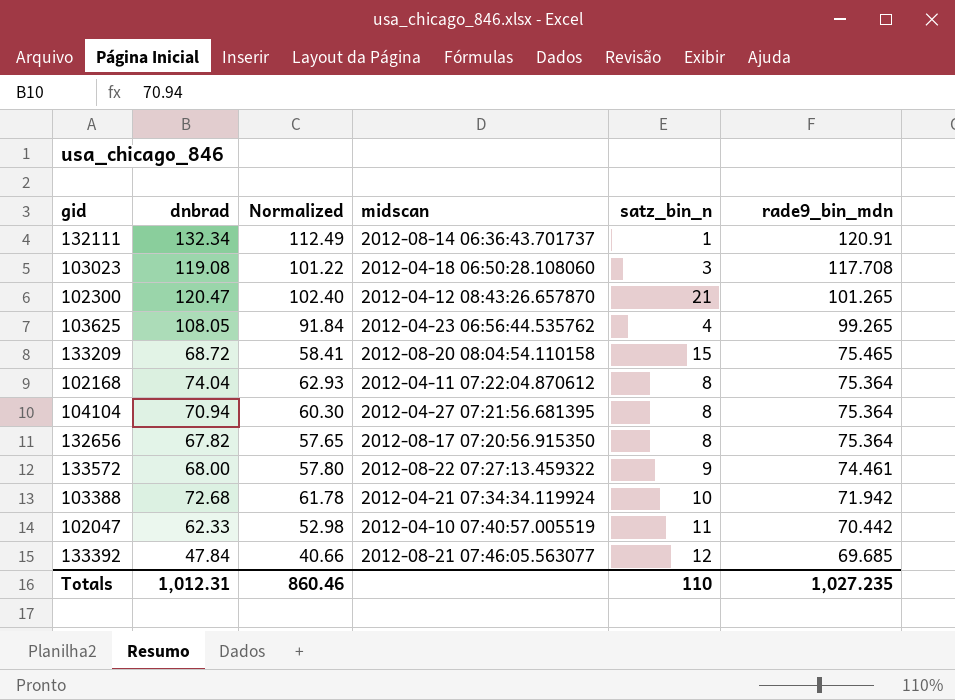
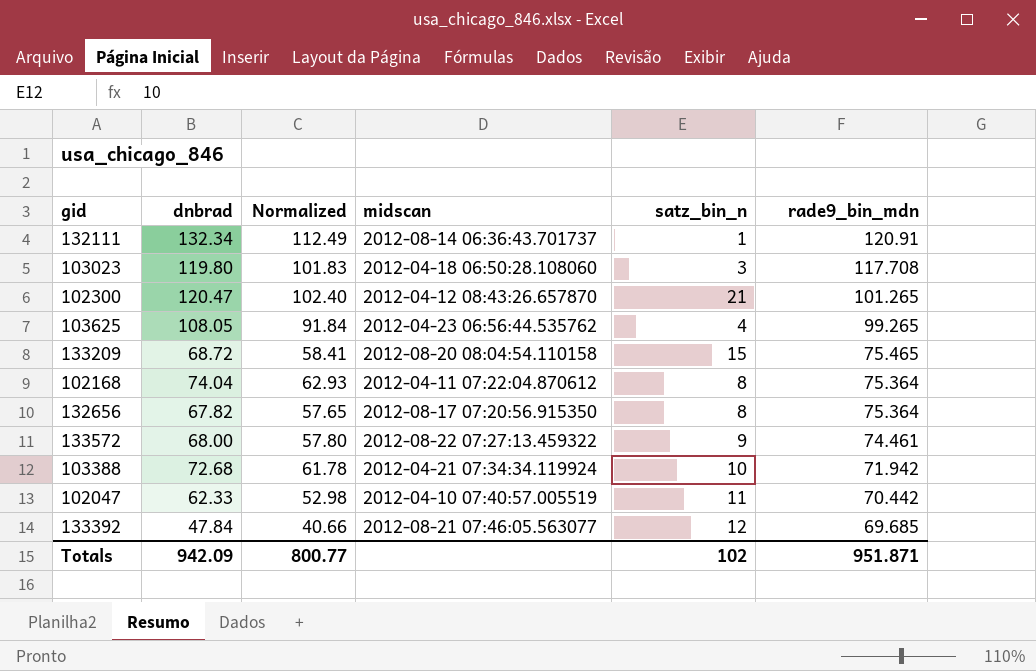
row 104104: 70.94 | 60.30 | 2012-04-27 07:21:56.681395 | 8 | 75.364 -> none
103023 | dnbrad: 119.08 -> 119.80
103023 | Normalized: 101.22 -> 101.83
Totals | dnbrad: 1,012.31 -> 942.09
Totals | Normalized: 860.46 -> 800.77
Totals | satz_bin_n: 110 -> 102
Totals | rade9_bin_mdn: 1,027.235 -> 951.871

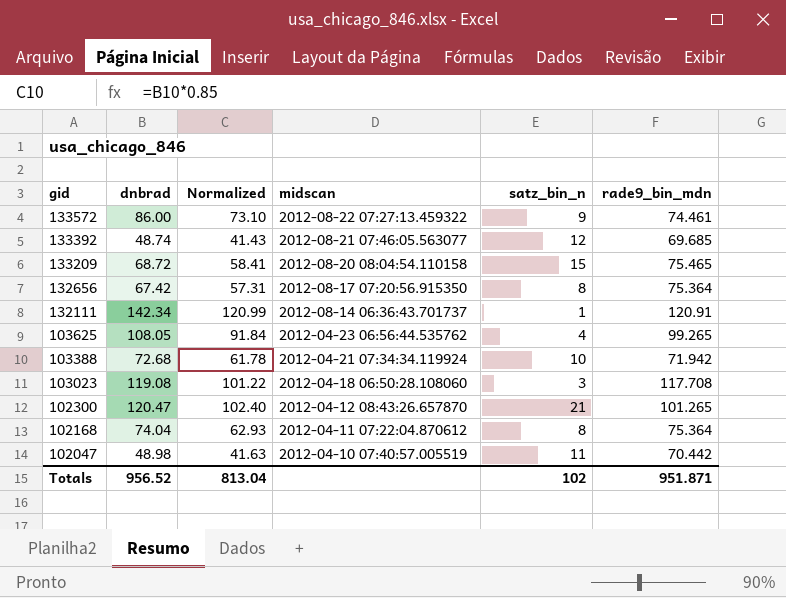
row order: rade9_bin_mdn descending -> gid descending
133572 | dnbrad: 68.00 -> 86.00
133572 | Normalized: 57.80 -> 73.10
133392 | dnbrad: 47.84 -> 48.74
133392 | Normalized: 40.66 -> 41.43
132656 | dnbrad: 67.82 -> 67.42
132656 | Normalized: 57.65 -> 57.31
132111 | dnbrad: 132.34 -> 142.34
132111 | Normalized: 112.49 -> 120.99
103023 | dnbrad: 119.80 -> 119.08
103023 | Normalized: 101.83 -> 101.22
102047 | dnbrad: 62.33 -> 48.98
102047 | Normalized: 52.98 -> 41.63
Totals | dnbrad: 942.09 -> 956.52
Totals | Normalized: 800.77 -> 813.04

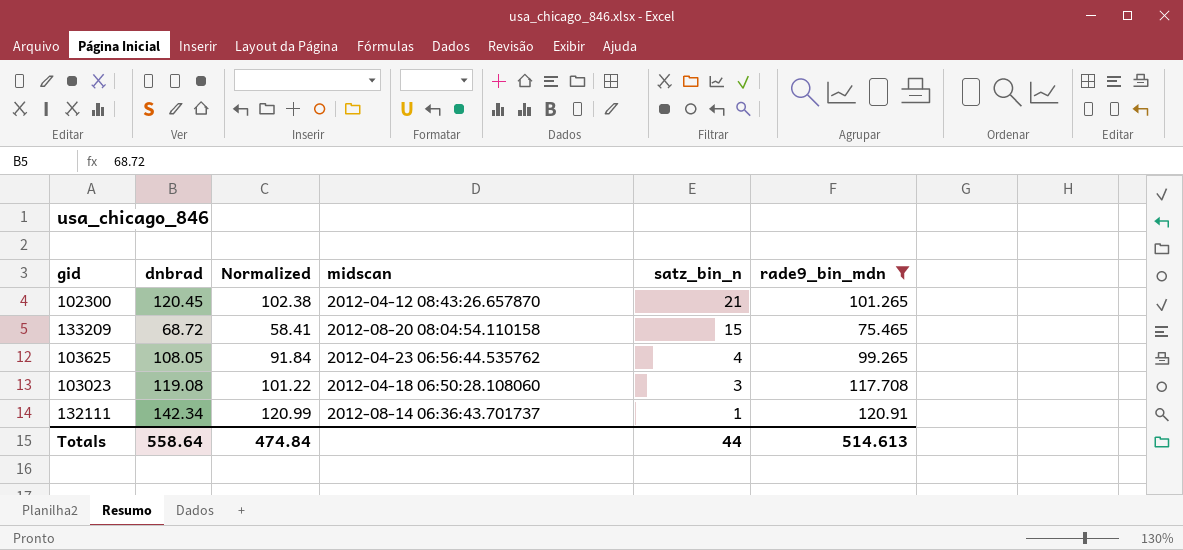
filter: none -> rade9_bin_mdn >= 75.465
row order: gid descending -> satz_bin_n descending
102300 | dnbrad: 120.47 -> 120.45
102300 | Normalized: 102.40 -> 102.38
Totals | dnbrad: 956.52 -> 558.64
Totals | Normalized: 813.04 -> 474.84
Totals | satz_bin_n: 102 -> 44
Totals | rade9_bin_mdn: 951.871 -> 514.613

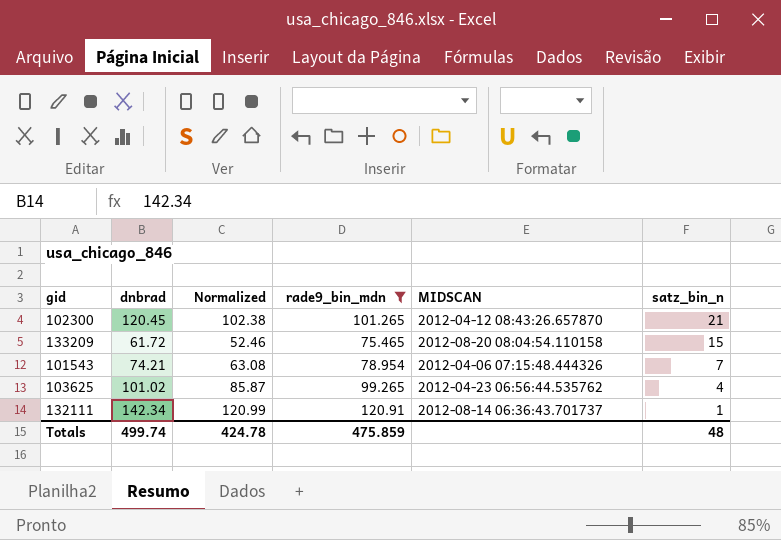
column rade9_bin_mdn | position: 6 -> 4
column name: midscan -> MIDSCAN
row 103023: 119.08 | 101.22 | 2012-04-18 06:50:28.108060 | 3 | 117.708 -> none
133209 | dnbrad: 68.72 -> 61.72
133209 | Normalized: 58.41 -> 52.46
row 101543: none -> 74.21 | 63.08 | 78.954 | 2012-04-06 07:15:48.444326 | 7
103625 | dnbrad: 108.05 -> 101.02
103625 | Normalized: 91.84 -> 85.87
Totals | dnbrad: 558.64 -> 499.74
Totals | Normalized: 474.84 -> 424.78
Totals | rade9_bin_mdn: 514.613 -> 475.859
Totals | satz_bin_n: 44 -> 48

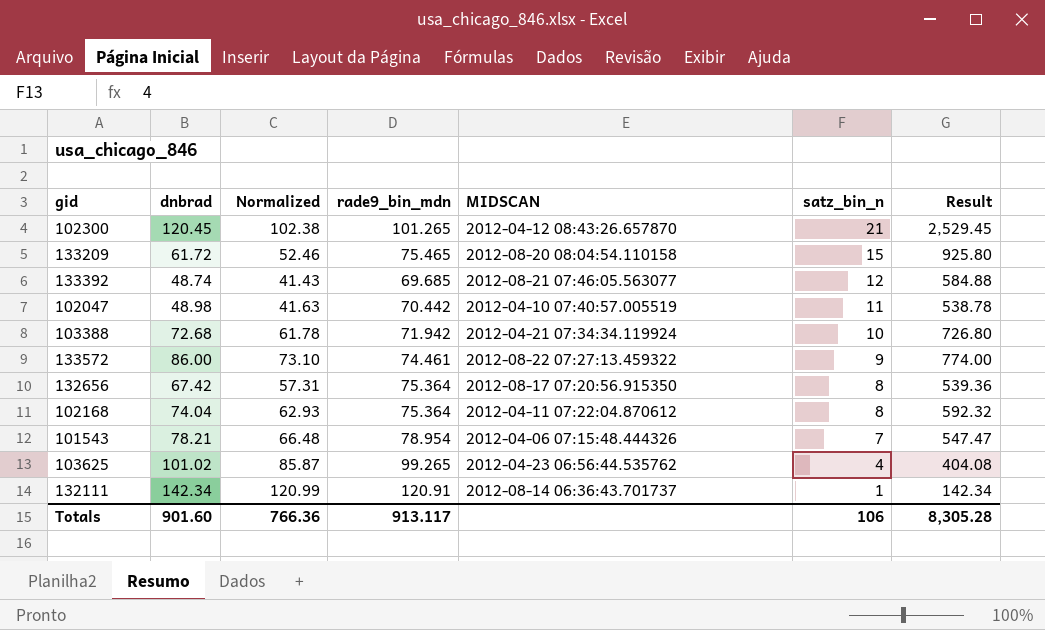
filter: rade9_bin_mdn >= 75.465 -> none
column Result | formula: none -> [dnbrad] * [satz_bin_n]
101543 | dnbrad: 74.21 -> 78.21
101543 | Normalized: 63.08 -> 66.48
Totals | dnbrad: 499.74 -> 901.60
Totals | Normalized: 424.78 -> 766.36
Totals | rade9_bin_mdn: 475.859 -> 913.117
Totals | satz_bin_n: 48 -> 106

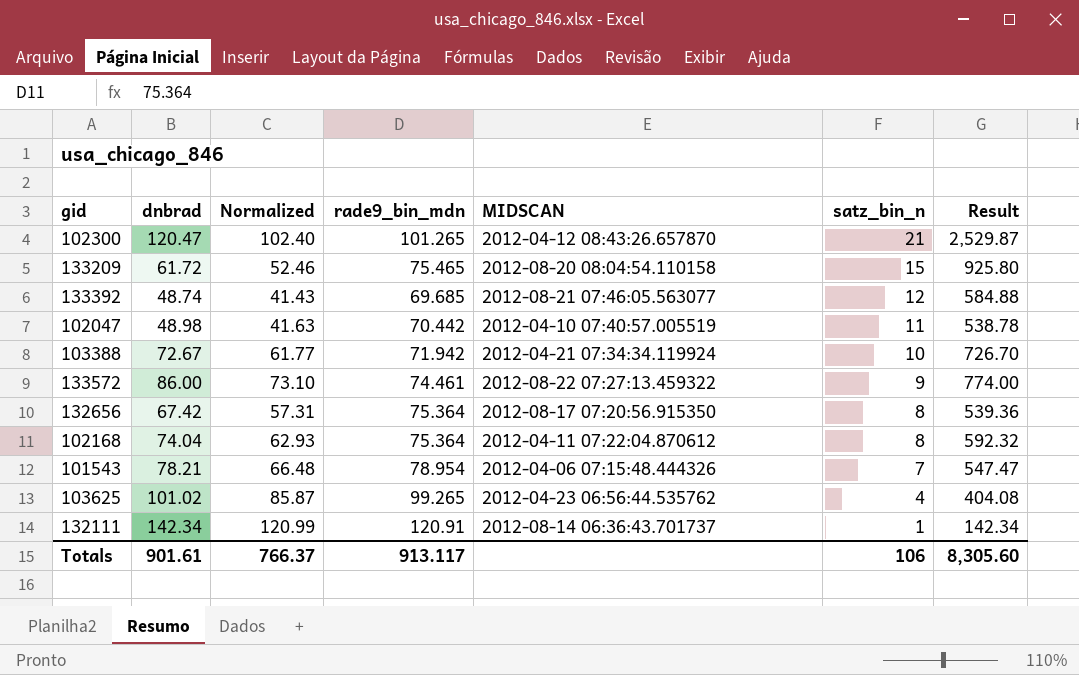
102300 | dnbrad: 120.45 -> 120.47
102300 | Normalized: 102.38 -> 102.40
102300 | Result: 2,529.45 -> 2,529.87
103388 | dnbrad: 72.68 -> 72.67
103388 | Normalized: 61.78 -> 61.77
103388 | Result: 726.80 -> 726.70
Totals | dnbrad: 901.60 -> 901.61
Totals | Normalized: 766.36 -> 766.37
Totals | Result: 8,305.28 -> 8,305.60

